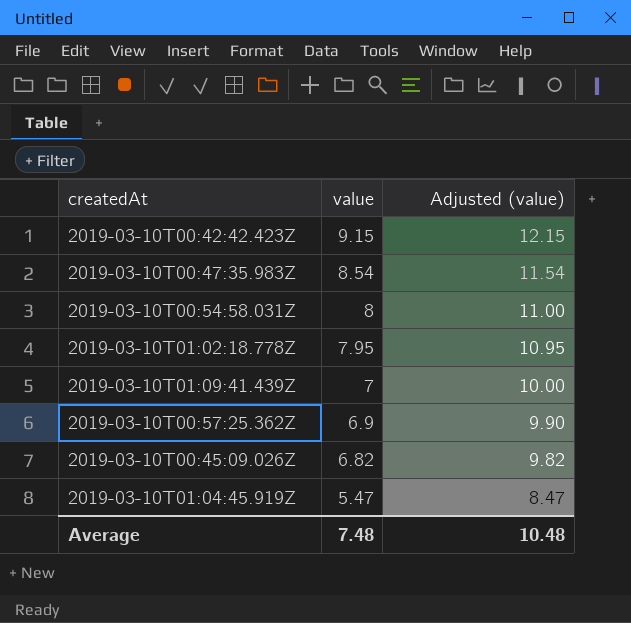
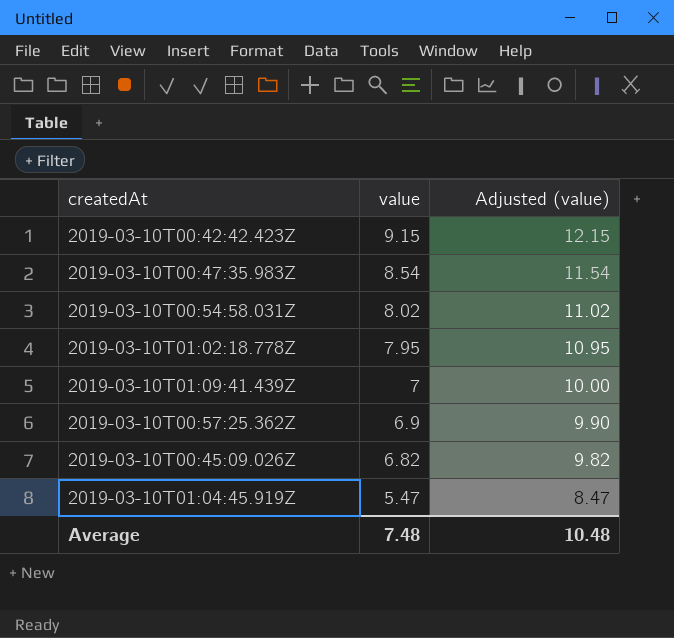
2019-03-10T00:54:58.031Z | value: 8 -> 8.02
2019-03-10T00:54:58.031Z | Adjusted (value): 11.00 -> 11.02

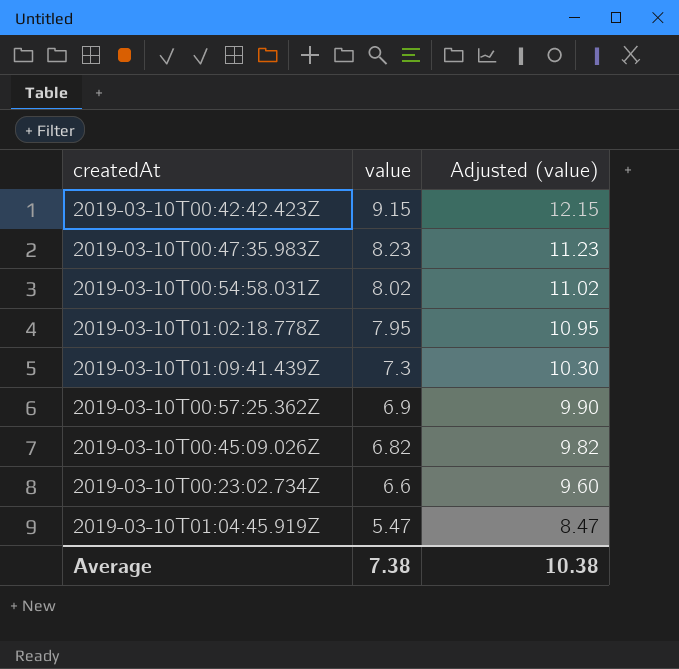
2019-03-10T00:47:35.983Z | value: 8.54 -> 8.23
2019-03-10T00:47:35.983Z | Adjusted (value): 11.54 -> 11.23
2019-03-10T01:09:41.439Z | value: 7 -> 7.3
2019-03-10T01:09:41.439Z | Adjusted (value): 10.00 -> 10.30
row 2019-03-10T00:23:02.734Z: none -> 6.6 | 9.60
Average | value: 7.48 -> 7.38
Average | Adjusted (value): 10.48 -> 10.38

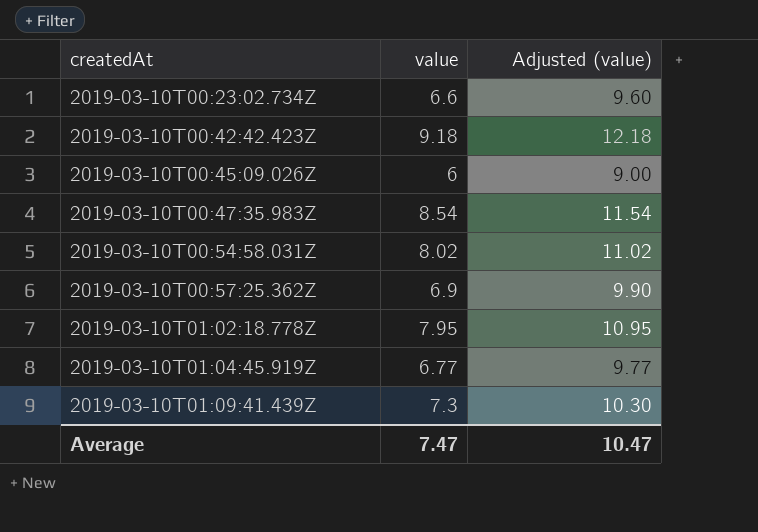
row order: value descending -> createdAt ascending
2019-03-10T00:42:42.423Z | value: 9.15 -> 9.18
2019-03-10T00:42:42.423Z | Adjusted (value): 12.15 -> 12.18
2019-03-10T00:45:09.026Z | value: 6.82 -> 6
2019-03-10T00:45:09.026Z | Adjusted (value): 9.82 -> 9.00
2019-03-10T00:47:35.983Z | value: 8.23 -> 8.54
2019-03-10T00:47:35.983Z | Adjusted (value): 11.23 -> 11.54
2019-03-10T01:04:45.919Z | value: 5.47 -> 6.77
2019-03-10T01:04:45.919Z | Adjusted (value): 8.47 -> 9.77
Average | value: 7.38 -> 7.47
Average | Adjusted (value): 10.38 -> 10.47

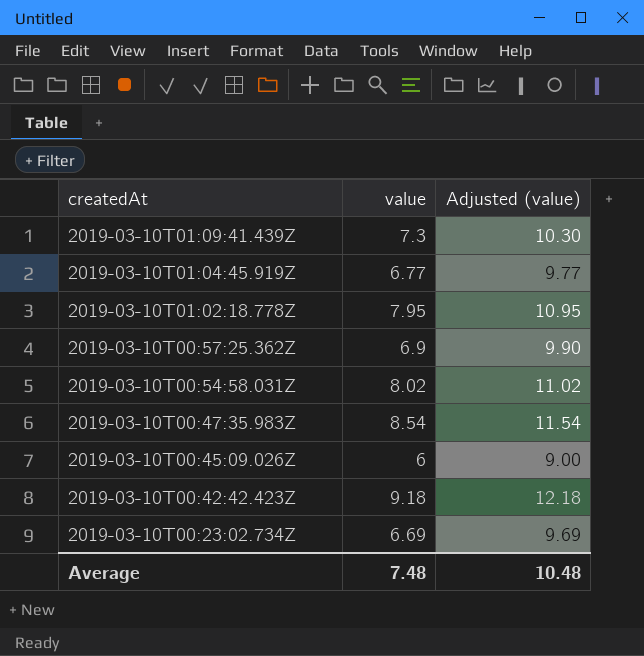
row order: createdAt ascending -> createdAt descending
2019-03-10T00:23:02.734Z | value: 6.6 -> 6.69
2019-03-10T00:23:02.734Z | Adjusted (value): 9.60 -> 9.69
Average | value: 7.47 -> 7.48
Average | Adjusted (value): 10.47 -> 10.48

